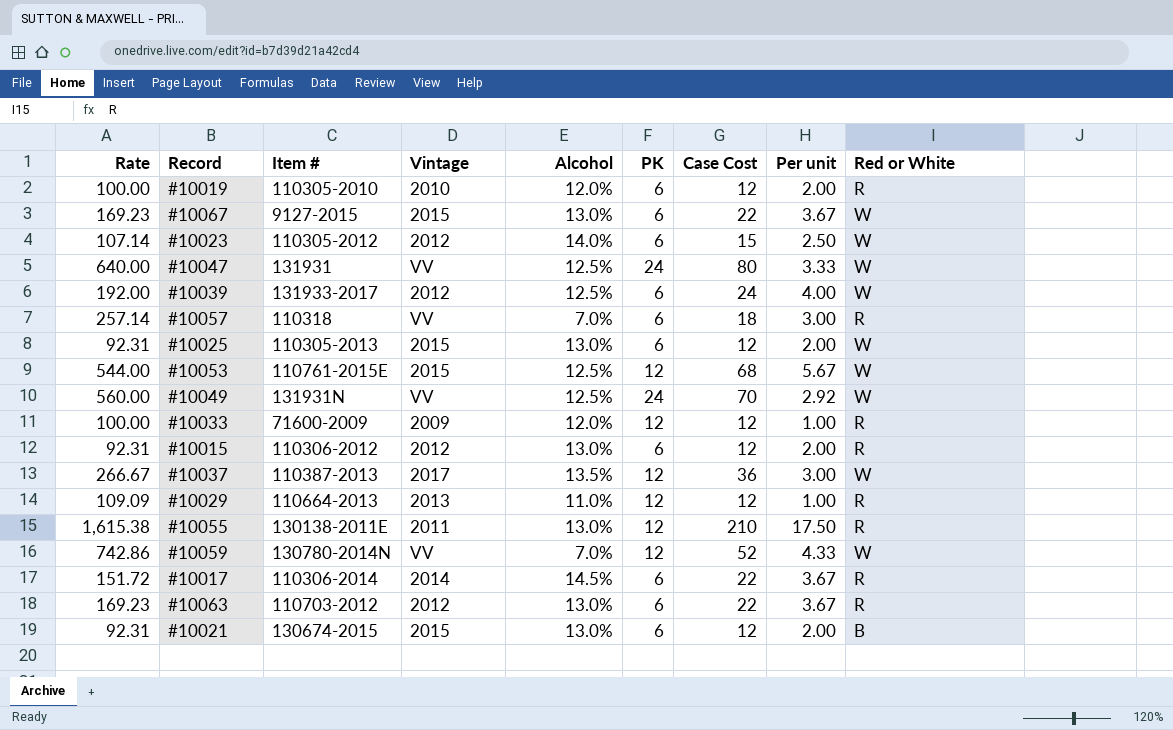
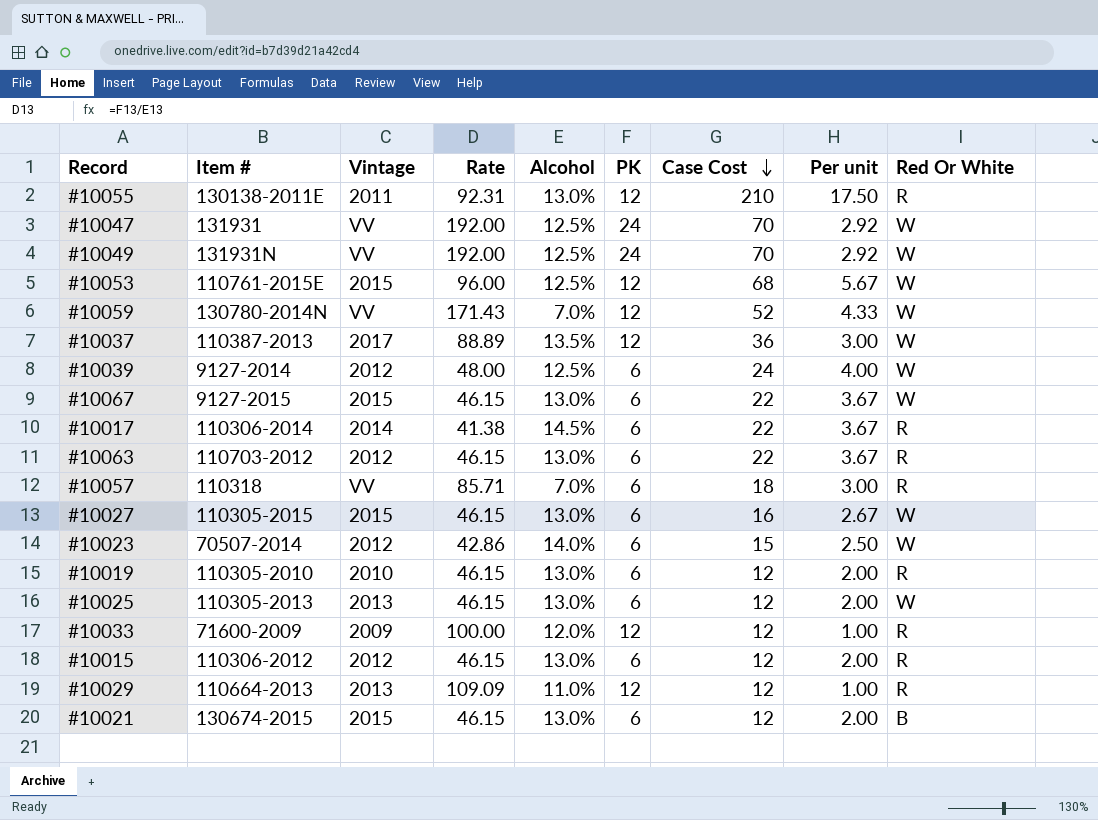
row order: none -> Case Cost descending
column Rate | formula: [Case Cost] / [Alcohol] -> [PK] / [Alcohol]
column Rate | position: 1 -> 4
column name: Red or White -> Red Or White
#10047 | Case Cost: 80 -> 70
#10047 | Per unit: 3.33 -> 2.92
#10039 | Item #: 131933-2017 -> 9127-2014
row #10027: none -> 110305-2015 | 2015 | 46.15 | 13.0% | 6 | 16 | 2.67 | W
#10023 | Item #: 110305-2012 -> 70507-2014
#10019 | Alcohol: 12.0% -> 13.0%
#10025 | Vintage: 2015 -> 2013

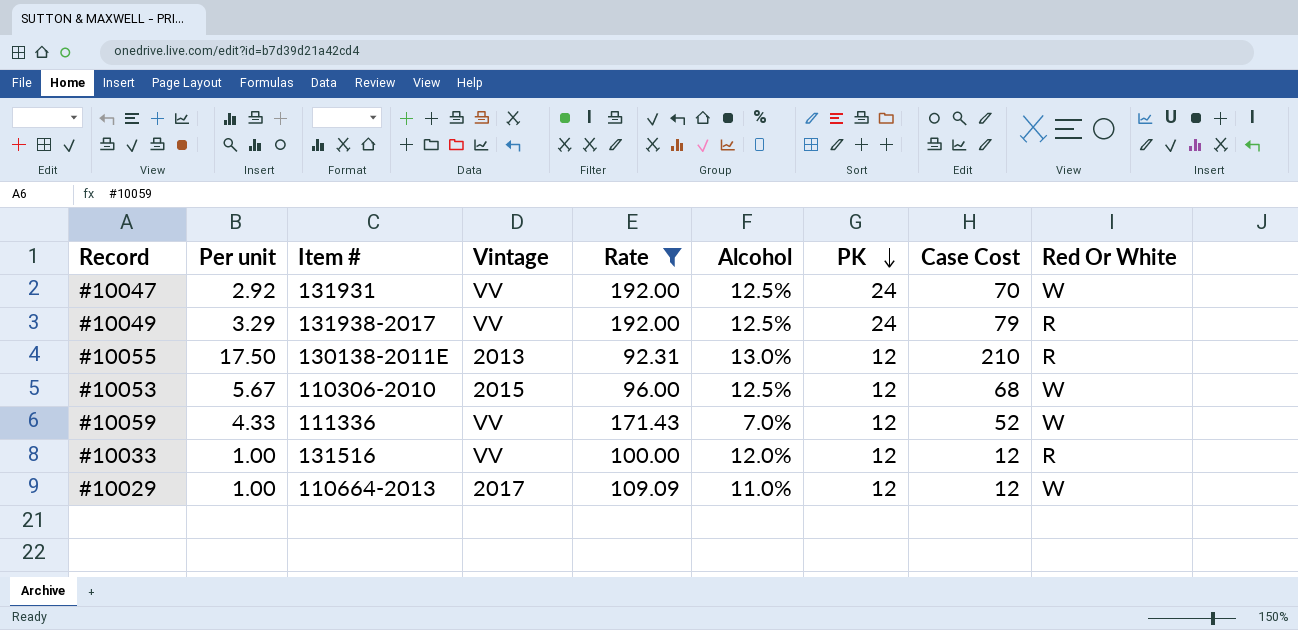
filter: none -> Rate >= 92.31
row order: Case Cost descending -> PK descending
column Per unit | position: 8 -> 2
#10049 | Per unit: 2.92 -> 3.29
#10049 | Item #: 131931N -> 131938-2017
#10049 | Case Cost: 70 -> 79
#10049 | Red Or White: W -> R
#10055 | Vintage: 2011 -> 2013
#10053 | Item #: 110761-2015E -> 110306-2010
#10059 | Item #: 130780-2014N -> 111336
#10033 | Item #: 71600-2009 -> 131516
#10033 | Vintage: 2009 -> VV
#10029 | Vintage: 2013 -> 2017
#10029 | Red Or White: R -> W

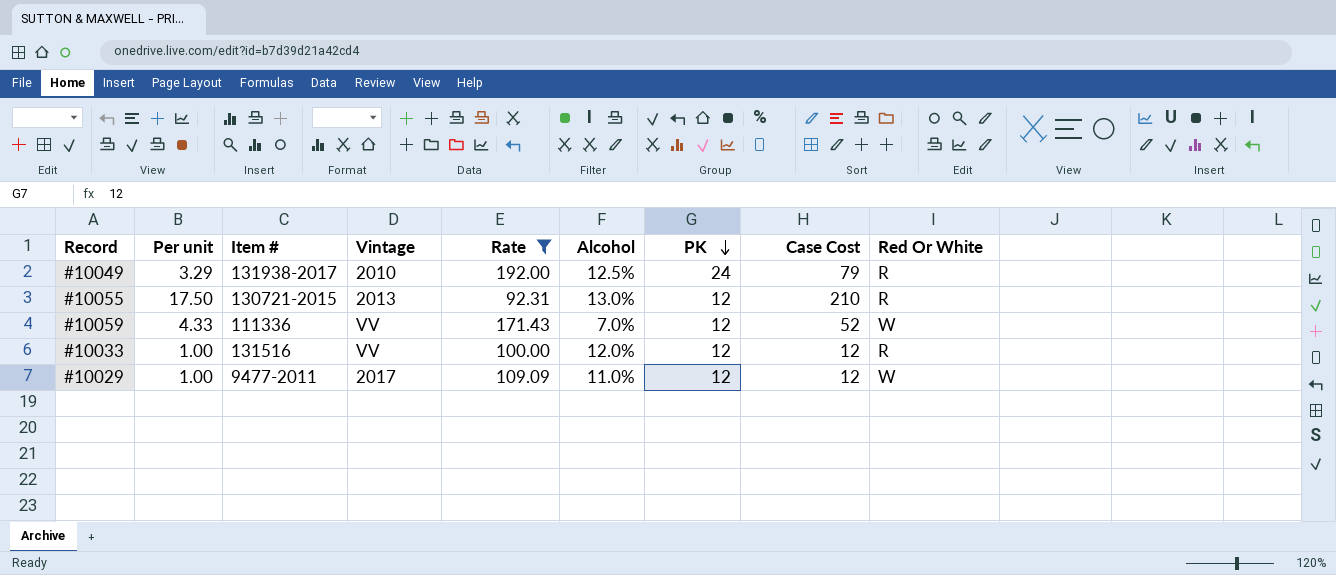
row #10047: 2.92 | 131931 | VV | 192.00 | 12.5% | 24 | 70 | W -> none
row #10053: 5.67 | 110306-2010 | 2015 | 96.00 | 12.5% | 12 | 68 | W -> none
#10049 | Vintage: VV -> 2010
#10055 | Item #: 130138-2011E -> 130721-2015
#10029 | Item #: 110664-2013 -> 9477-2011

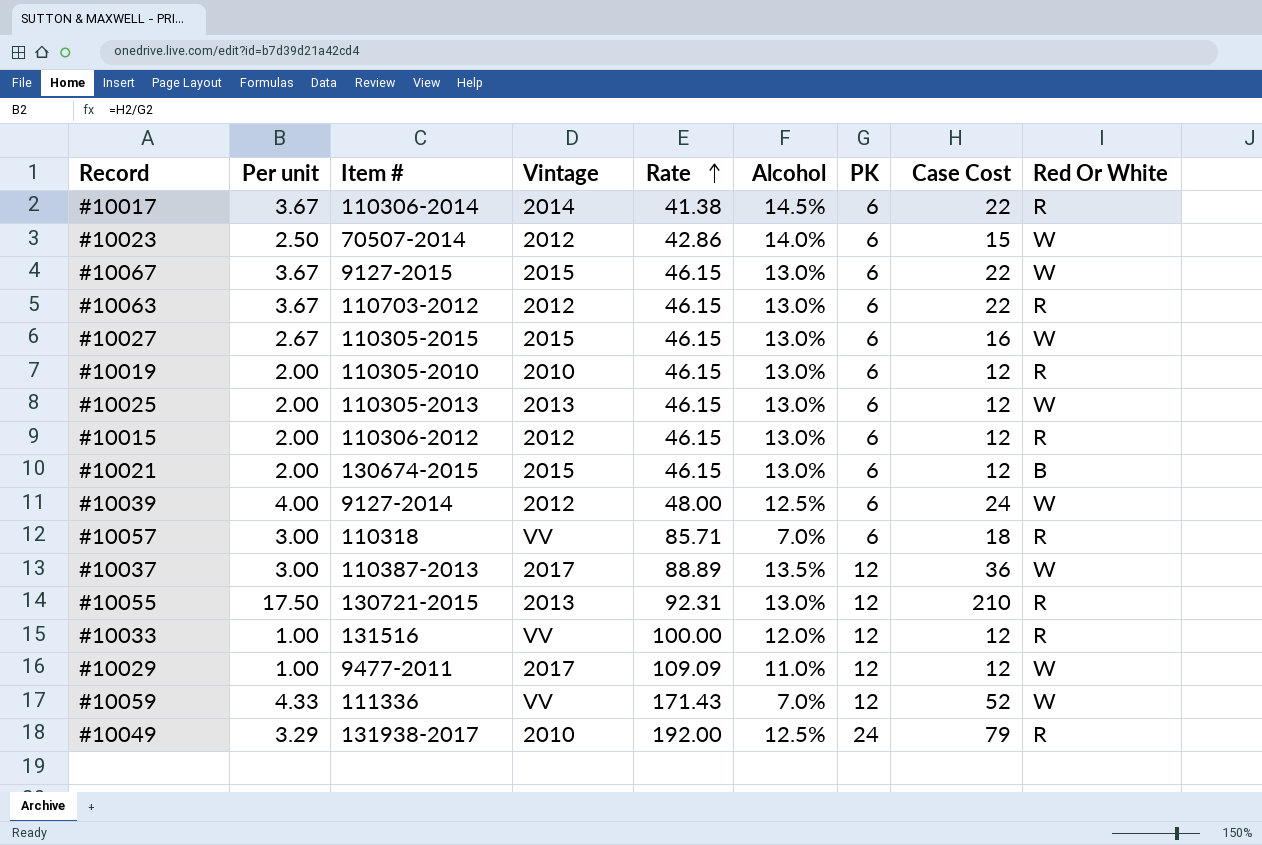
filter: Rate >= 92.31 -> none
row order: PK descending -> Rate ascending

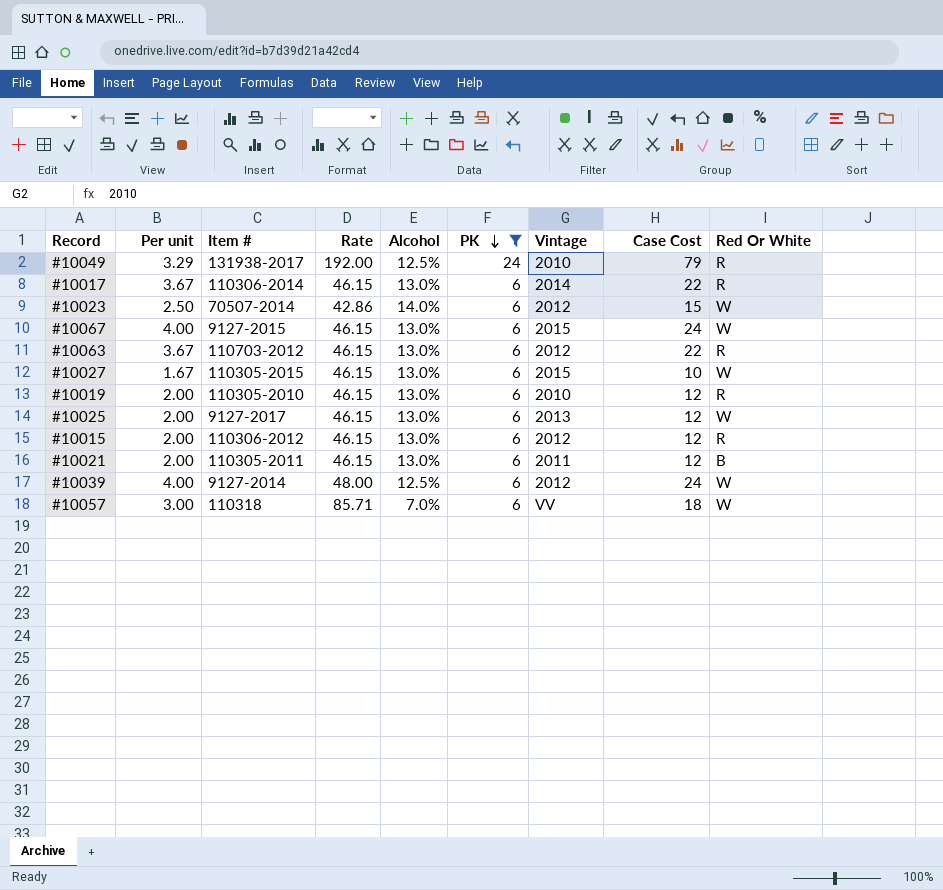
filter: none -> PK != 12
row order: Rate ascending -> PK descending
column Vintage | position: 4 -> 7
#10017 | Rate: 41.38 -> 46.15
#10017 | Alcohol: 14.5% -> 13.0%
#10067 | Per unit: 3.67 -> 4.00
#10067 | Case Cost: 22 -> 24
#10027 | Per unit: 2.67 -> 1.67
#10027 | Case Cost: 16 -> 10
#10025 | Item #: 110305-2013 -> 9127-2017
#10021 | Item #: 130674-2015 -> 110305-2011
#10021 | Vintage: 2015 -> 2011
#10057 | Red Or White: R -> W

